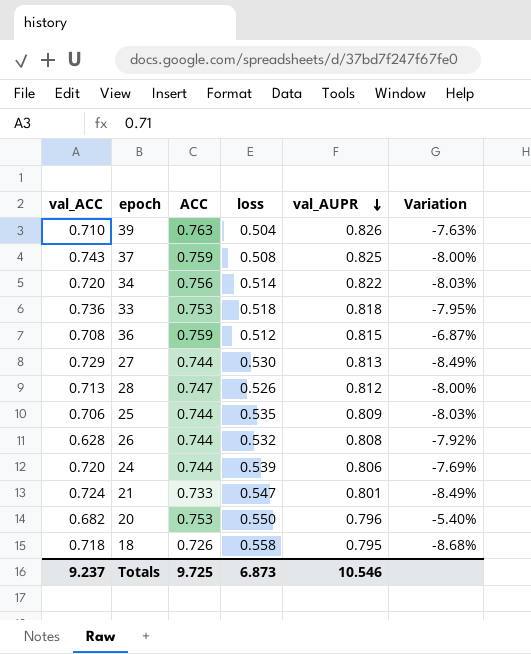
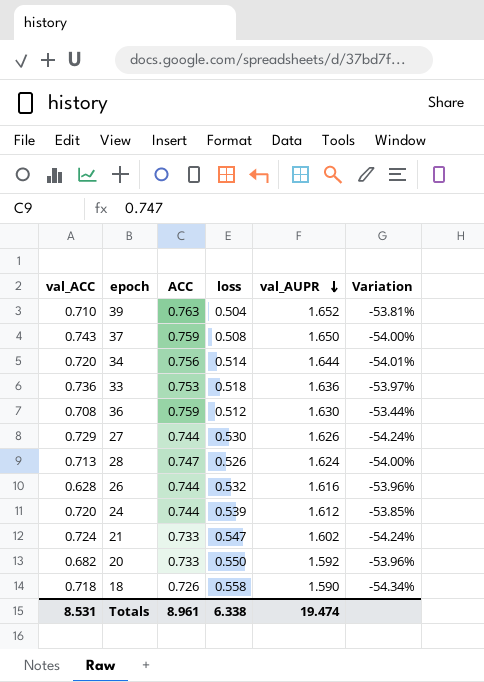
row 25: 0.706 | 0.744 | 0.535 | 0.809 | -8.03% -> none
39 | val_AUPR: 0.826 -> 1.652
39 | Variation: -7.63% -> -53.81%
37 | val_AUPR: 0.825 -> 1.650
37 | Variation: -8.00% -> -54.00%
34 | val_AUPR: 0.822 -> 1.644
34 | Variation: -8.03% -> -54.01%
33 | val_AUPR: 0.818 -> 1.636
33 | Variation: -7.95% -> -53.97%
36 | val_AUPR: 0.815 -> 1.630
36 | Variation: -6.87% -> -53.44%
27 | val_AUPR: 0.813 -> 1.626
27 | Variation: -8.49% -> -54.24%
28 | val_AUPR: 0.812 -> 1.624
28 | Variation: -8.00% -> -54.00%
26 | val_AUPR: 0.808 -> 1.616
26 | Variation: -7.92% -> -53.96%
24 | val_AUPR: 0.806 -> 1.612
24 | Variation: -7.69% -> -53.85%
21 | val_AUPR: 0.801 -> 1.602
21 | Variation: -8.49% -> -54.24%
20 | ACC: 0.753 -> 0.733
20 | val_AUPR: 0.796 -> 1.592
20 | Variation: -5.40% -> -53.96%
18 | val_AUPR: 0.795 -> 1.590
18 | Variation: -8.68% -> -54.34%
Totals | val_ACC: 9.237 -> 8.531
Totals | ACC: 9.725 -> 8.961
Totals | loss: 6.873 -> 6.338
Totals | val_AUPR: 10.546 -> 19.474

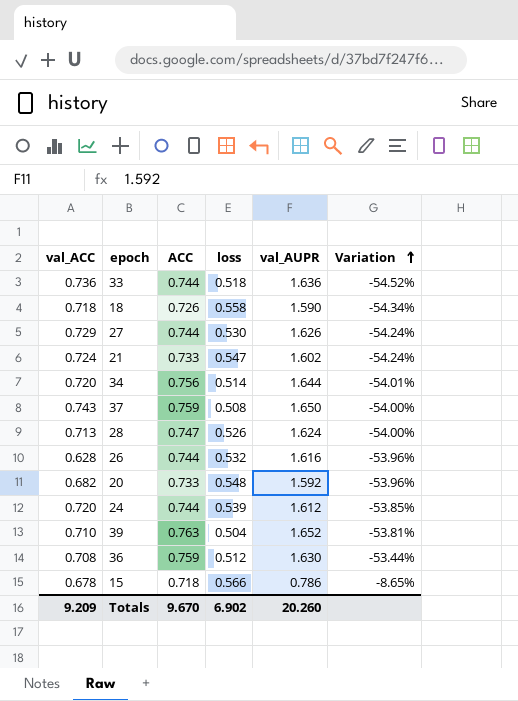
row order: val_AUPR descending -> Variation ascending
33 | ACC: 0.753 -> 0.744
33 | Variation: -53.97% -> -54.52%
20 | loss: 0.550 -> 0.548
row 15: none -> 0.678 | 0.718 | 0.566 | 0.786 | -8.65%
Totals | val_ACC: 8.531 -> 9.209
Totals | ACC: 8.961 -> 9.670
Totals | loss: 6.338 -> 6.902
Totals | val_AUPR: 19.474 -> 20.260

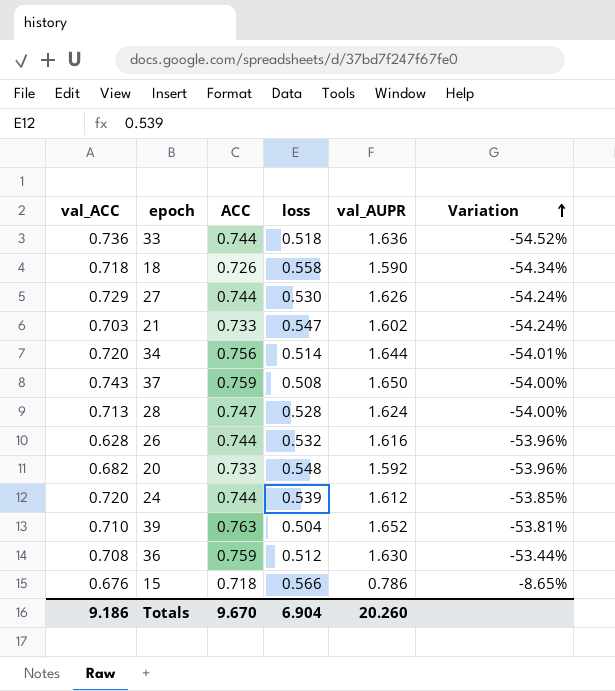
21 | val_ACC: 0.724 -> 0.703
28 | loss: 0.526 -> 0.528
15 | val_ACC: 0.678 -> 0.676
Totals | val_ACC: 9.209 -> 9.186
Totals | loss: 6.902 -> 6.904

